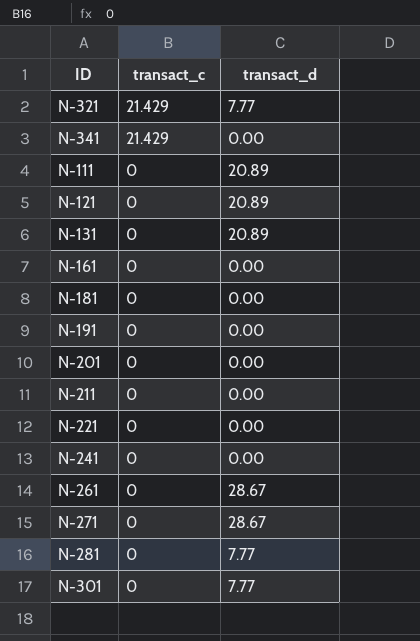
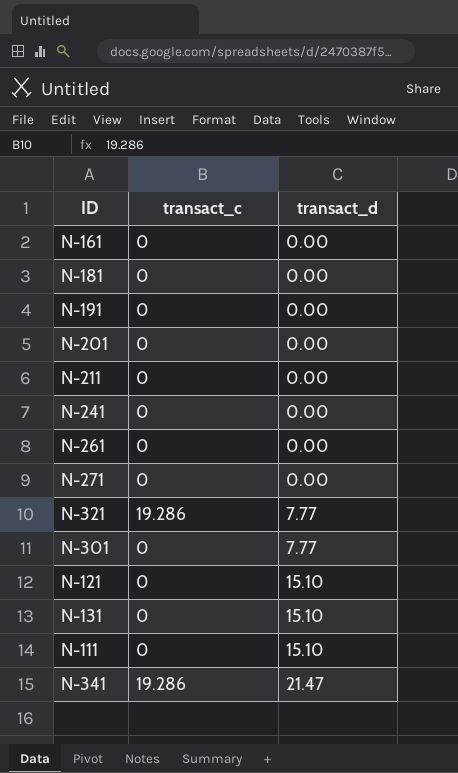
row order: transact_c descending -> transact_d ascending
row N-221: 0 | 0.00 -> none
row N-281: 0 | 7.77 -> none
N-261 | transact_d: 28.67 -> 0.00
N-271 | transact_d: 28.67 -> 0.00
N-321 | transact_c: 21.429 -> 19.286
N-121 | transact_d: 20.89 -> 15.10
N-131 | transact_d: 20.89 -> 15.10
N-111 | transact_d: 20.89 -> 15.10
N-341 | transact_c: 21.429 -> 19.286
N-341 | transact_d: 0.00 -> 21.47

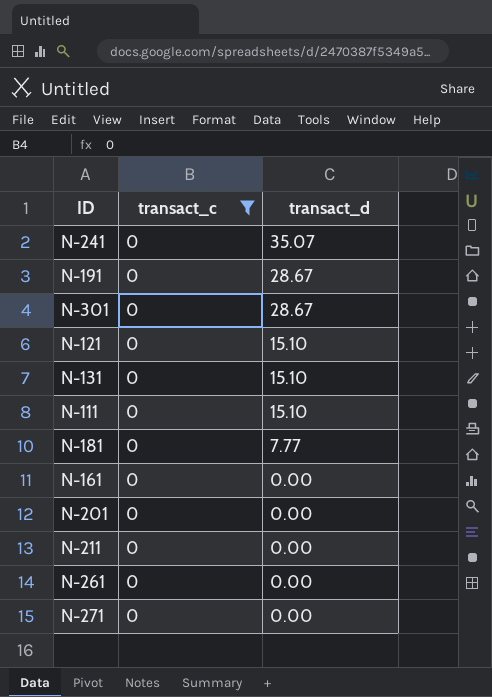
filter: none -> transact_c = 0
row order: transact_d ascending -> transact_d descending
N-241 | transact_d: 0.00 -> 35.07
N-191 | transact_d: 0.00 -> 28.67
N-301 | transact_d: 7.77 -> 28.67
N-181 | transact_d: 0.00 -> 7.77

